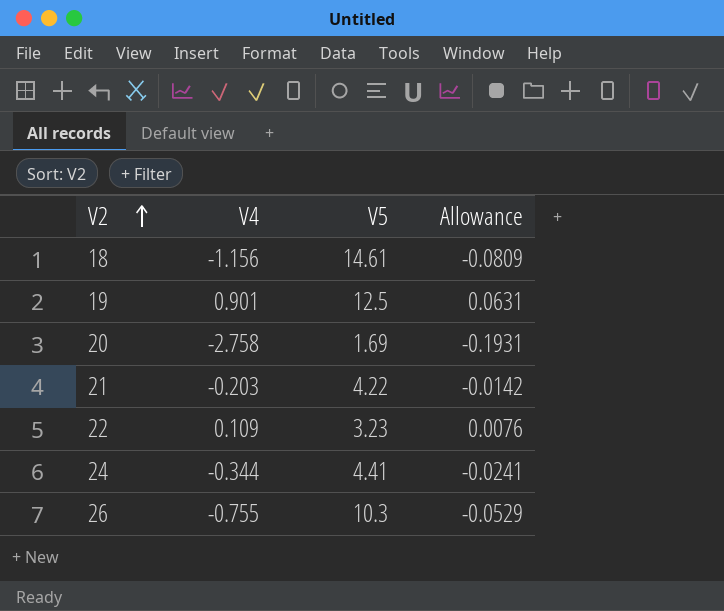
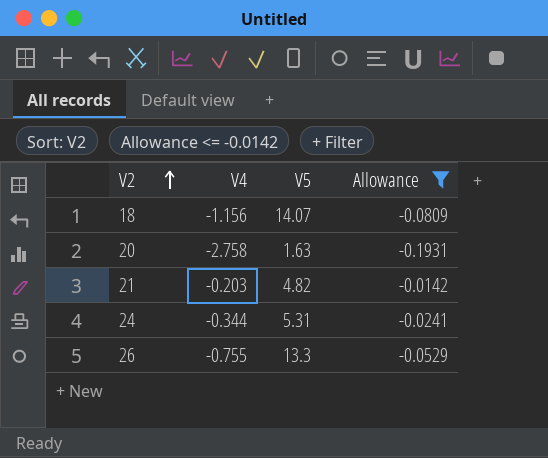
filter: none -> Allowance <= -0.0142
18 | V5: 14.61 -> 14.07
20 | V5: 1.69 -> 1.63
21 | V5: 4.22 -> 4.82
24 | V5: 4.41 -> 5.31
26 | V5: 10.3 -> 13.3

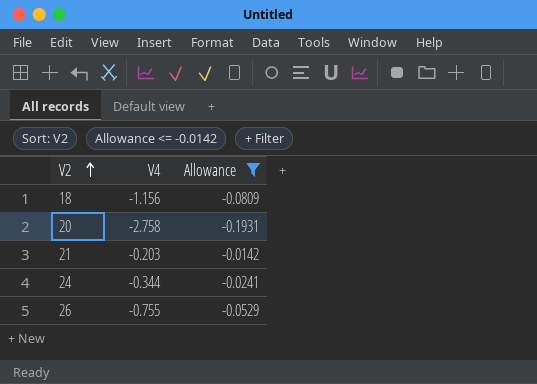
column V5 | position: 3 -> none

